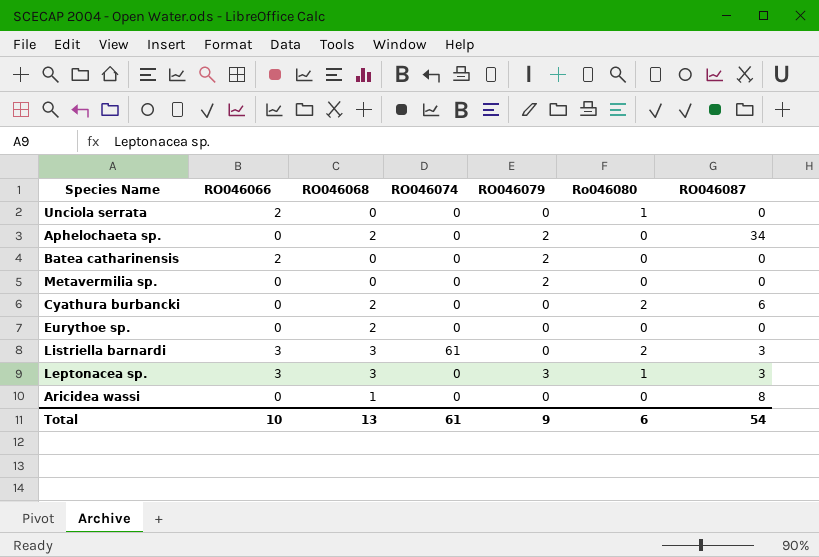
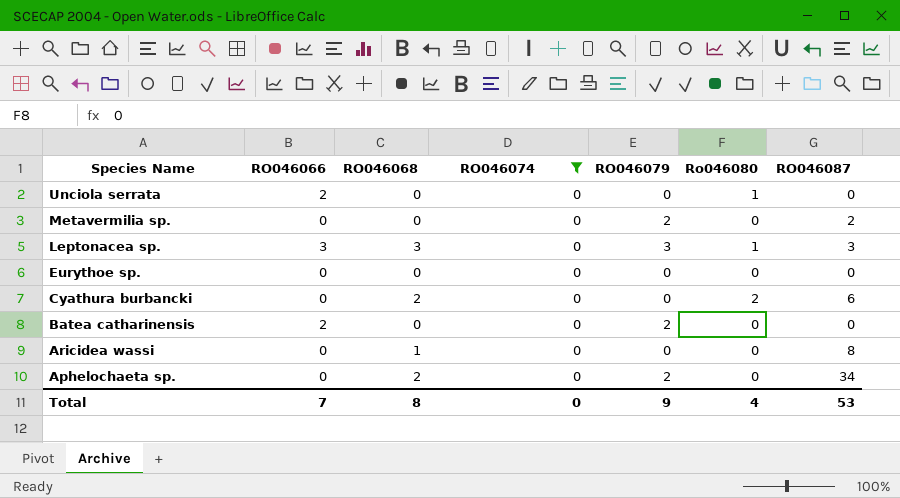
filter: none -> RO046074 = 0
row order: none -> Species Name descending
Metavermilia sp. | RO046087: 0 -> 2
Eurythoe sp. | RO046068: 2 -> 0
Total | RO046066: 10 -> 7
Total | RO046068: 13 -> 8
Total | RO046074: 61 -> 0
Total | Ro046080: 6 -> 4
Total | RO046087: 54 -> 53

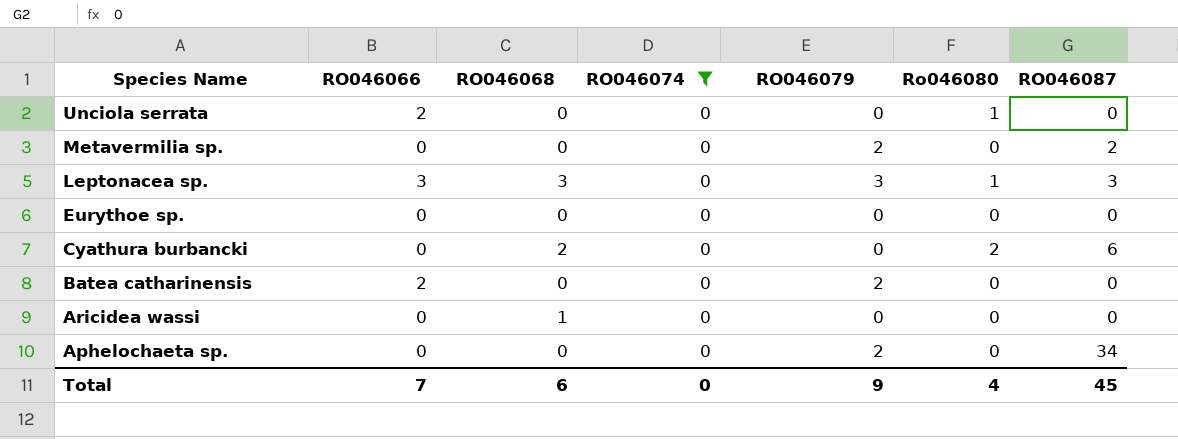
Aricidea wassi | RO046087: 8 -> 0
Aphelochaeta sp. | RO046068: 2 -> 0
Total | RO046068: 8 -> 6
Total | RO046087: 53 -> 45

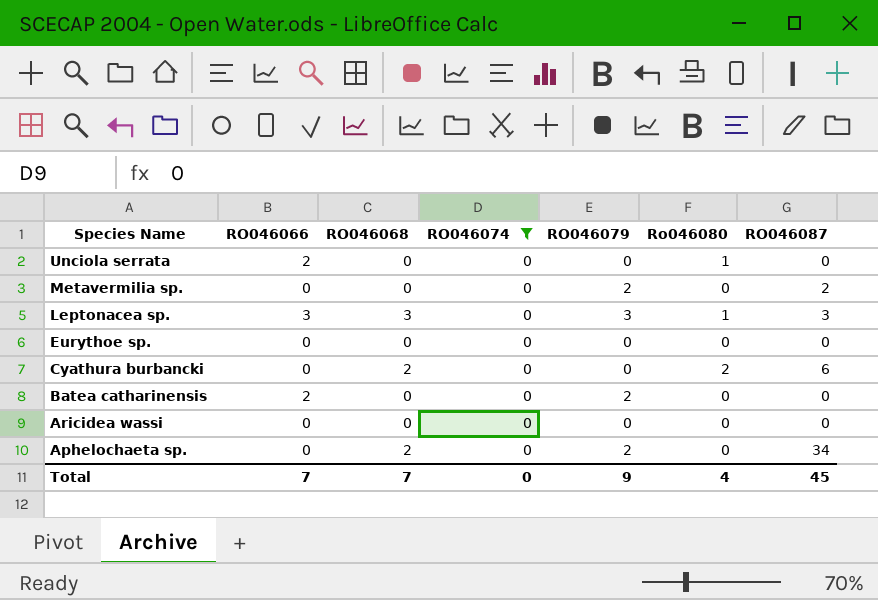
Aricidea wassi | RO046068: 1 -> 0
Aphelochaeta sp. | RO046068: 0 -> 2
Total | RO046068: 6 -> 7

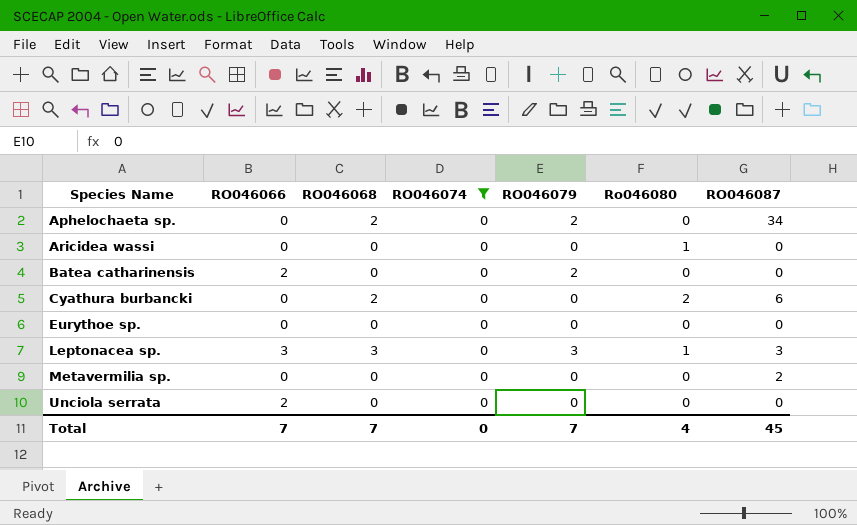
row order: Species Name descending -> Species Name ascending
Aricidea wassi | Ro046080: 0 -> 1
Metavermilia sp. | RO046079: 2 -> 0
Unciola serrata | Ro046080: 1 -> 0
Total | RO046079: 9 -> 7

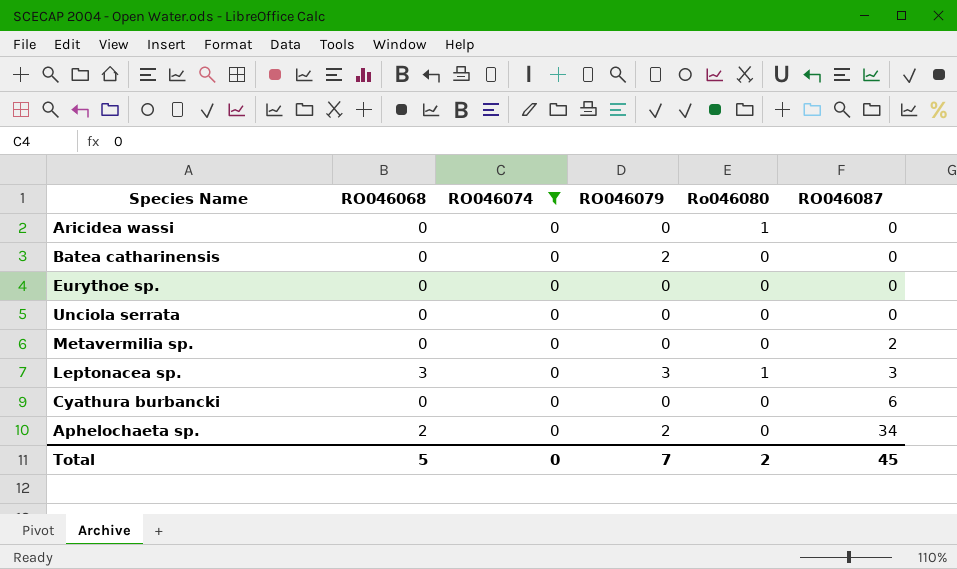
row order: Species Name ascending -> RO046087 ascending
column RO046066 | position: 2 -> none
Cyathura burbancki | RO046068: 2 -> 0
Cyathura burbancki | Ro046080: 2 -> 0
Total | RO046068: 7 -> 5
Total | Ro046080: 4 -> 2

